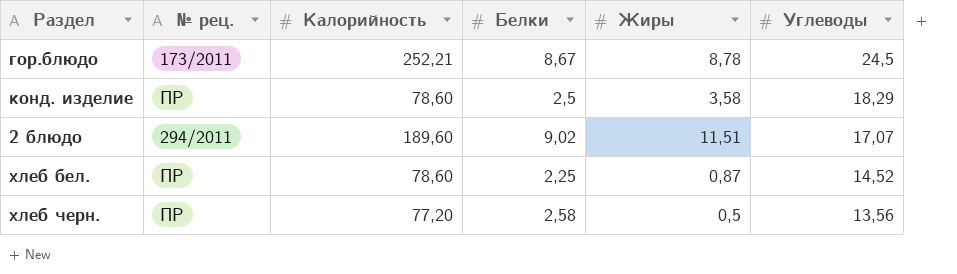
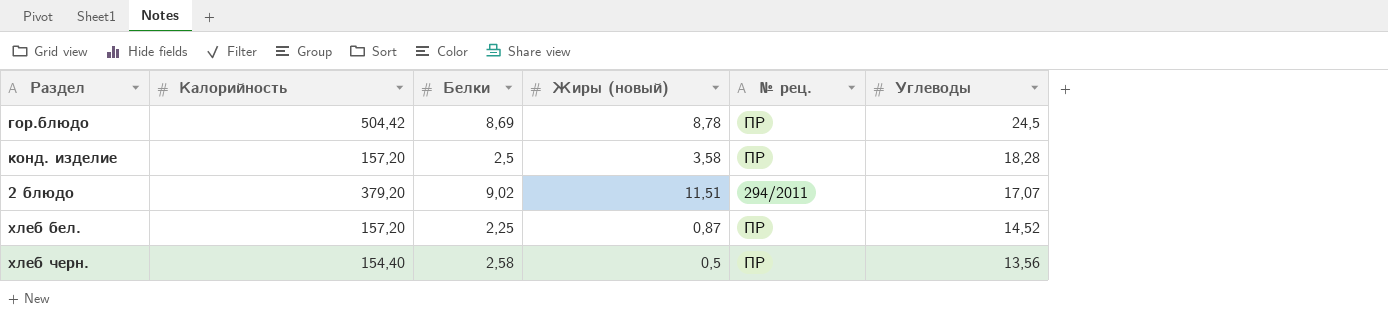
column name: Жиры -> Жиры (новый)
column № рец. | position: 2 -> 5
гор.блюдо | Калорийность: 252,21 -> 504,42
гор.блюдо | Белки: 8,67 -> 8,69
гор.блюдо | № рец.: 173/2011 -> ПР
конд. изделие | Калорийность: 78,60 -> 157,20
конд. изделие | Углеводы: 18,29 -> 18,28
2 блюдо | Калорийность: 189,60 -> 379,20
хлеб бел. | Калорийность: 78,60 -> 157,20
хлеб черн. | Калорийность: 77,20 -> 154,40

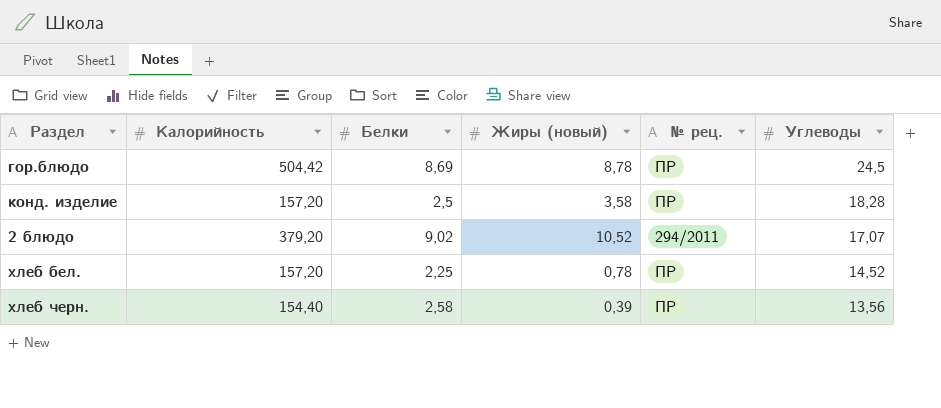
2 блюдо | Жиры (новый): 11,51 -> 10,52
хлеб бел. | Жиры (новый): 0,87 -> 0,78
хлеб черн. | Жиры (новый): 0,5 -> 0,39

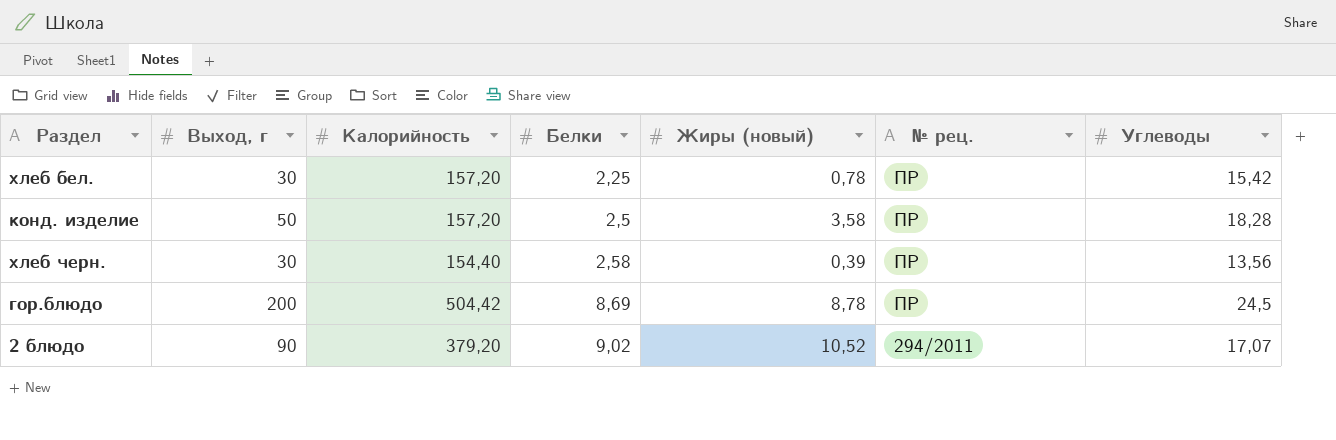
row order: Углеводы descending -> Белки ascending
column Выход, г | position: none -> 2
хлеб бел. | Углеводы: 14,52 -> 15,42

